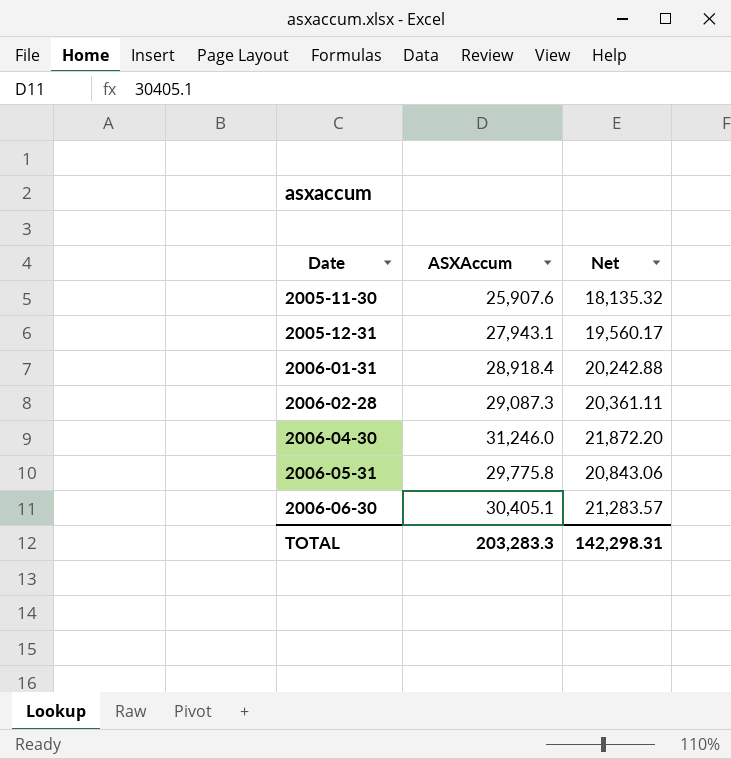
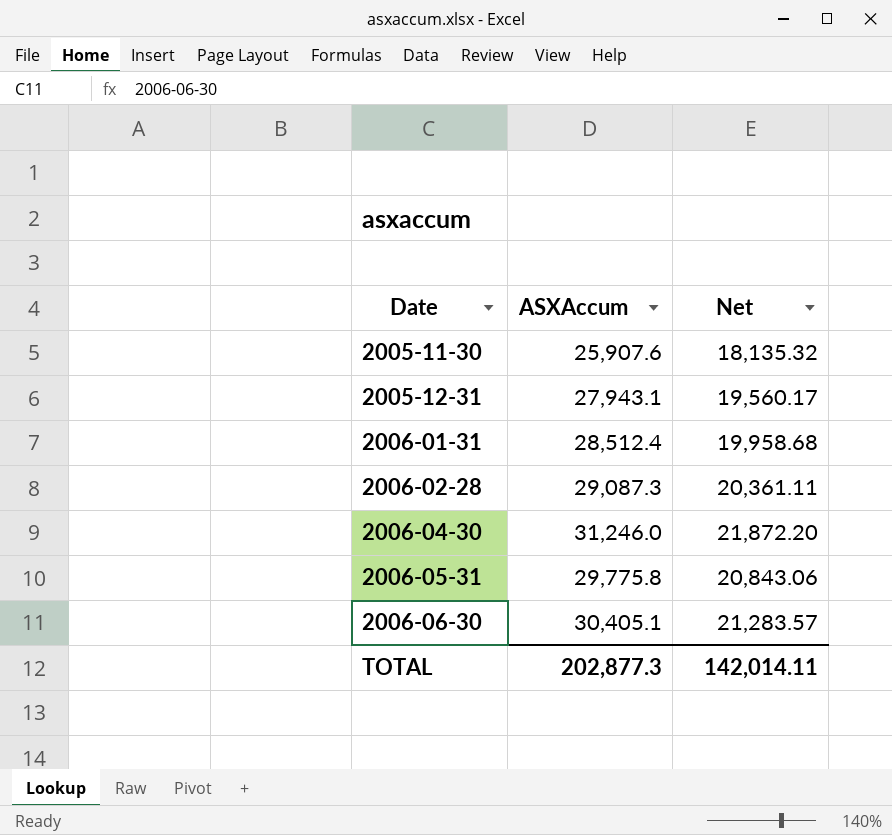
2006-01-31 | ASXAccum: 28,918.4 -> 28,512.4
2006-01-31 | Net: 20,242.88 -> 19,958.68
TOTAL | ASXAccum: 203,283.3 -> 202,877.3
TOTAL | Net: 142,298.31 -> 142,014.11

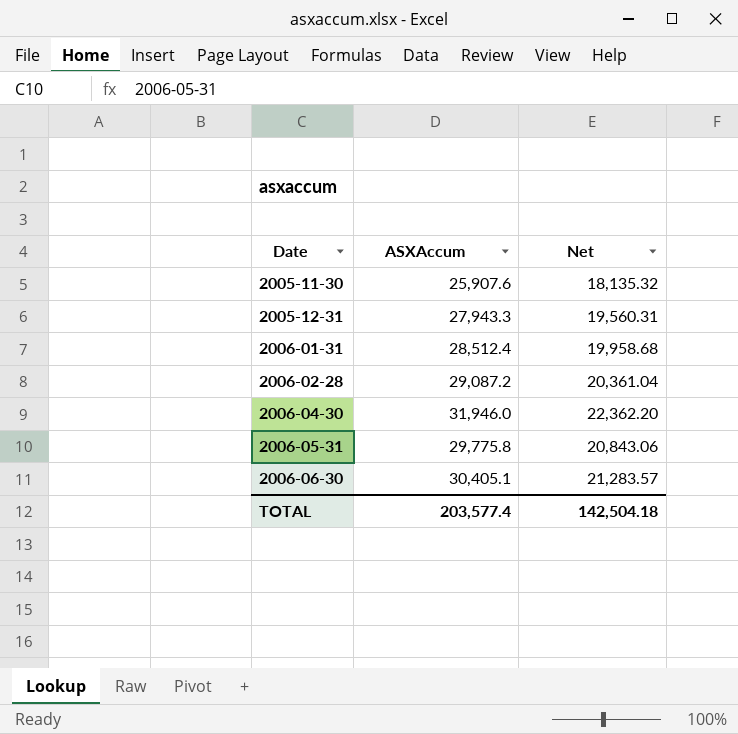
2005-12-31 | ASXAccum: 27,943.1 -> 27,943.3
2005-12-31 | Net: 19,560.17 -> 19,560.31
2006-02-28 | ASXAccum: 29,087.3 -> 29,087.2
2006-02-28 | Net: 20,361.11 -> 20,361.04
2006-04-30 | ASXAccum: 31,246.0 -> 31,946.0
2006-04-30 | Net: 21,872.20 -> 22,362.20
TOTAL | ASXAccum: 202,877.3 -> 203,577.4
TOTAL | Net: 142,014.11 -> 142,504.18

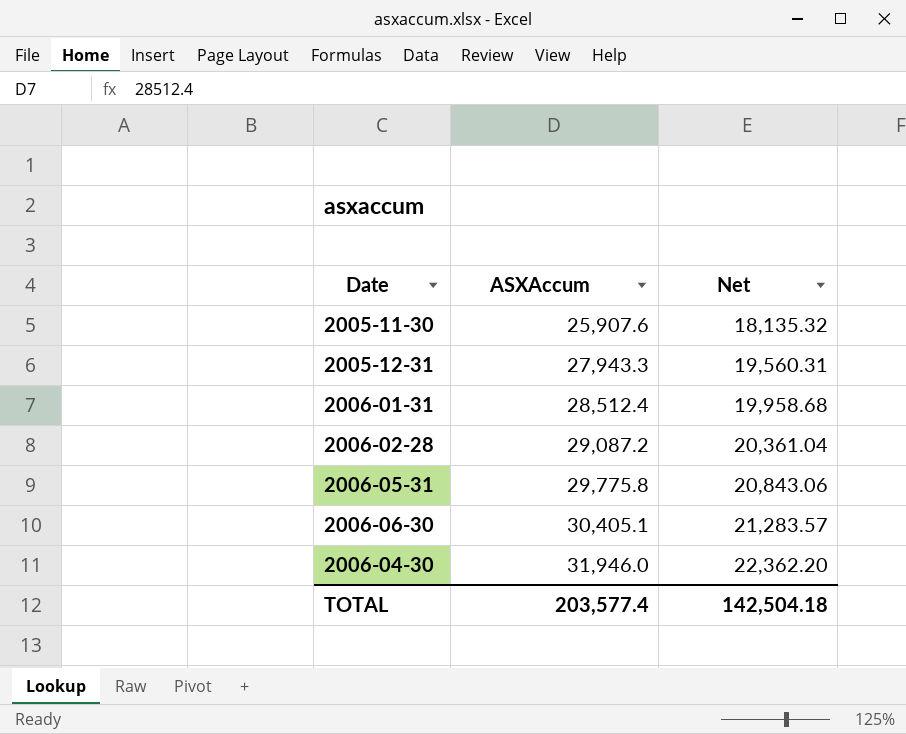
row order: Date ascending -> ASXAccum ascending

